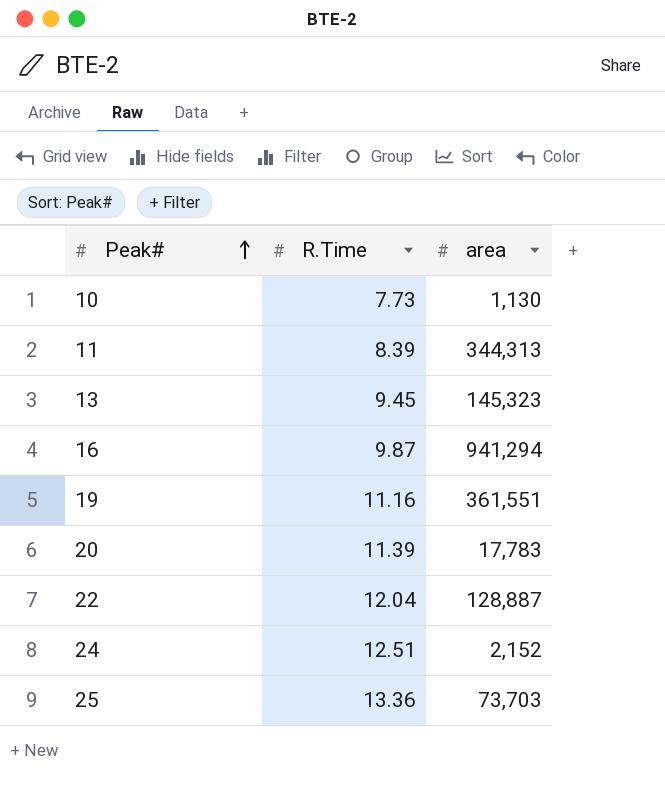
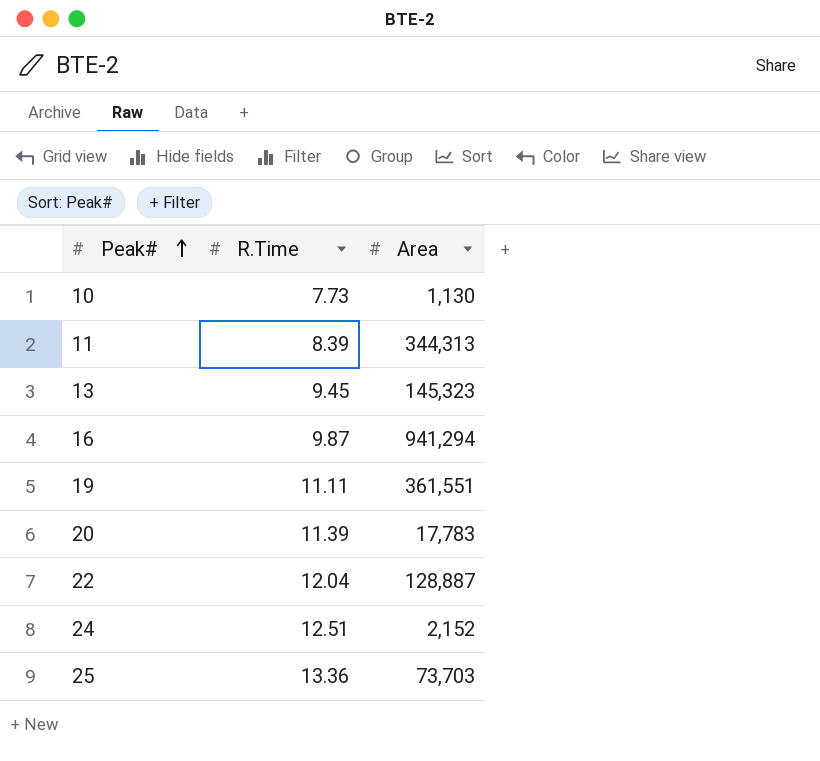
column name: area -> Area
19 | R.Time: 11.16 -> 11.11

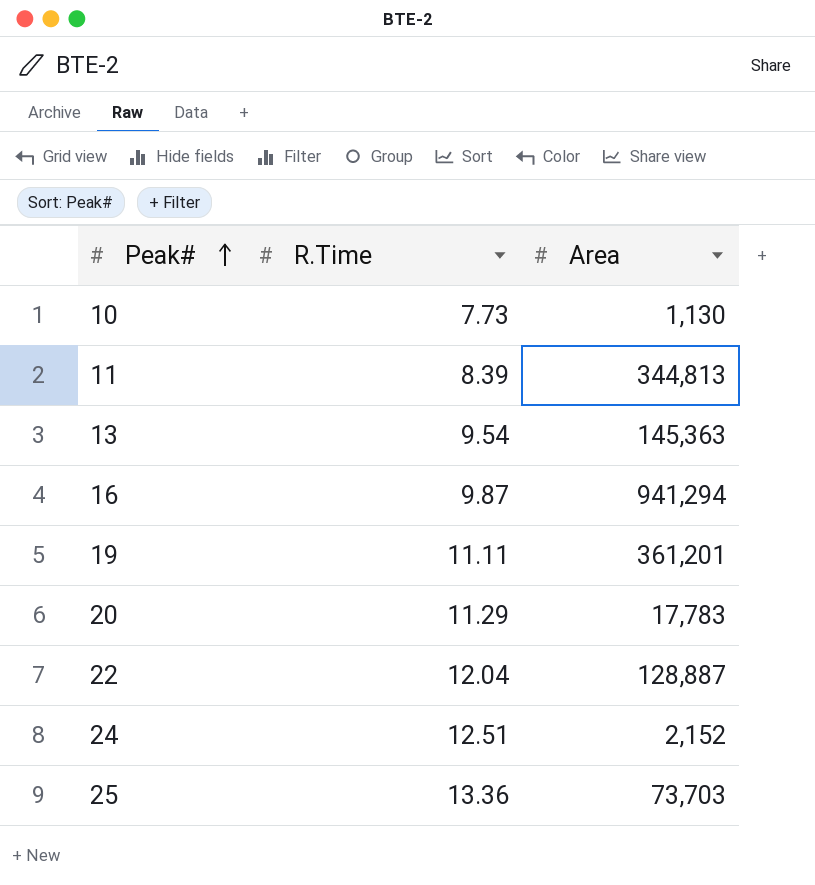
11 | Area: 344,313 -> 344,813
13 | R.Time: 9.45 -> 9.54
13 | Area: 145,323 -> 145,363
19 | Area: 361,551 -> 361,201
20 | R.Time: 11.39 -> 11.29

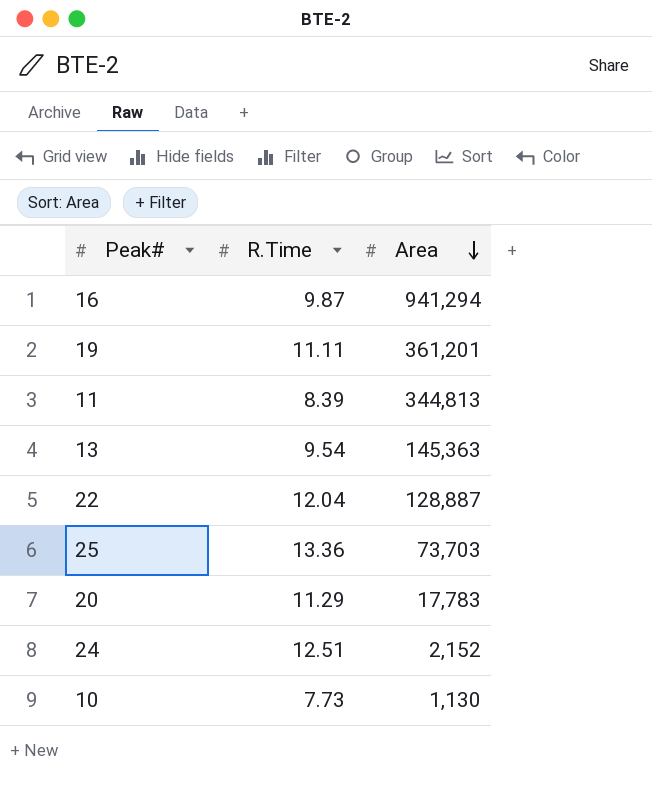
row order: Peak# ascending -> Area descending

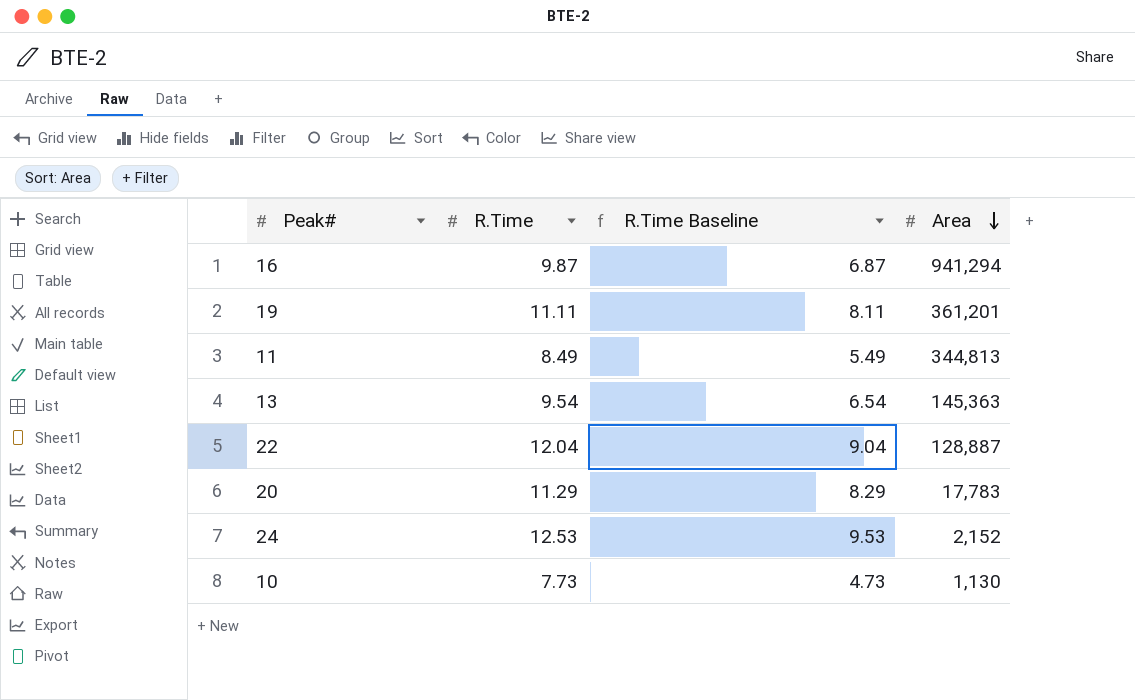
column R.Time Baseline | formula: none -> [R.Time] - 3
row 25: 13.36 | 73,703 -> none
11 | R.Time: 8.39 -> 8.49
24 | R.Time: 12.51 -> 12.53

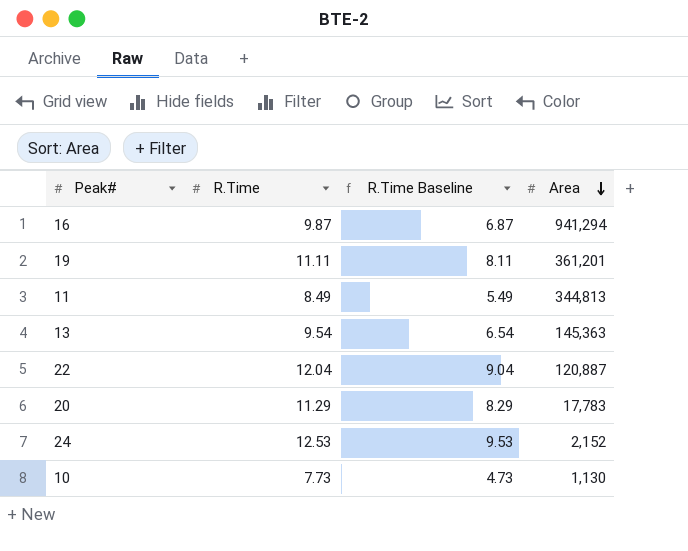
22 | Area: 128,887 -> 120,887

